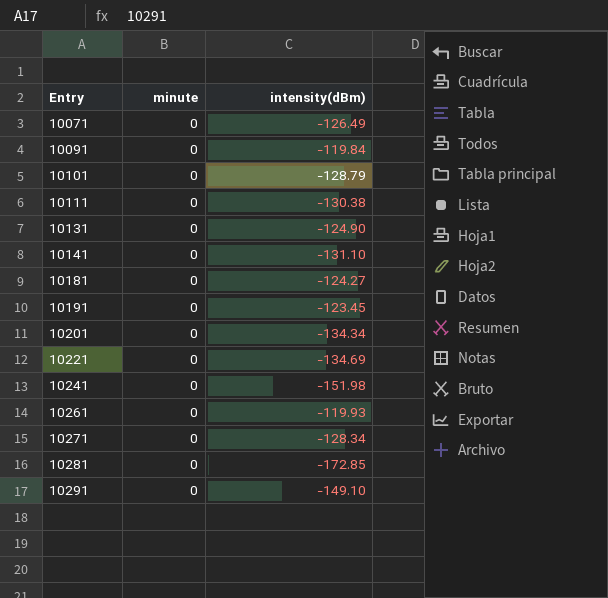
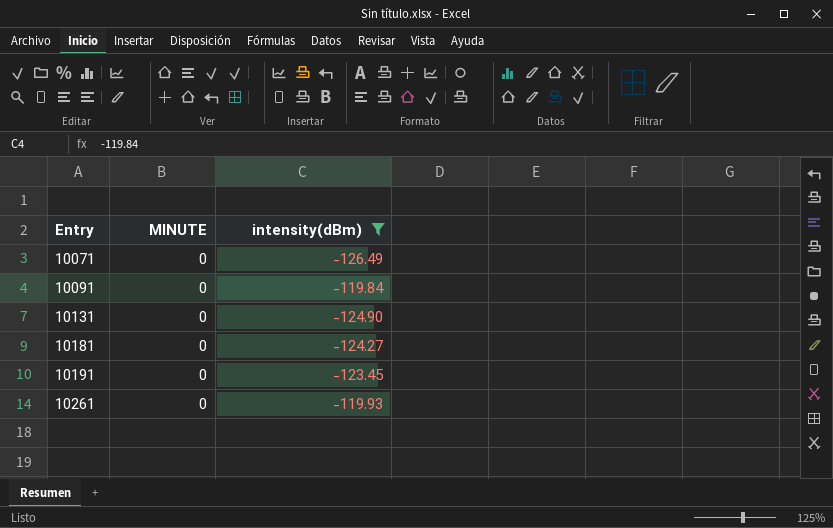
filter: none -> intensity(dBm) >= -126.49
column name: minute -> MINUTE

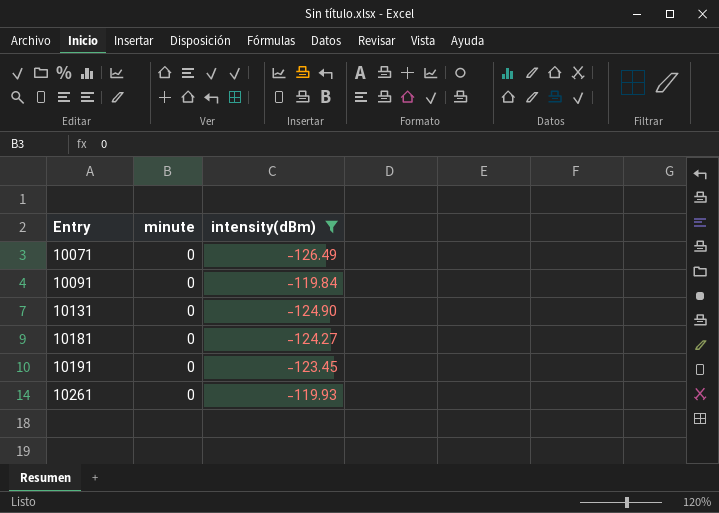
column name: MINUTE -> minute

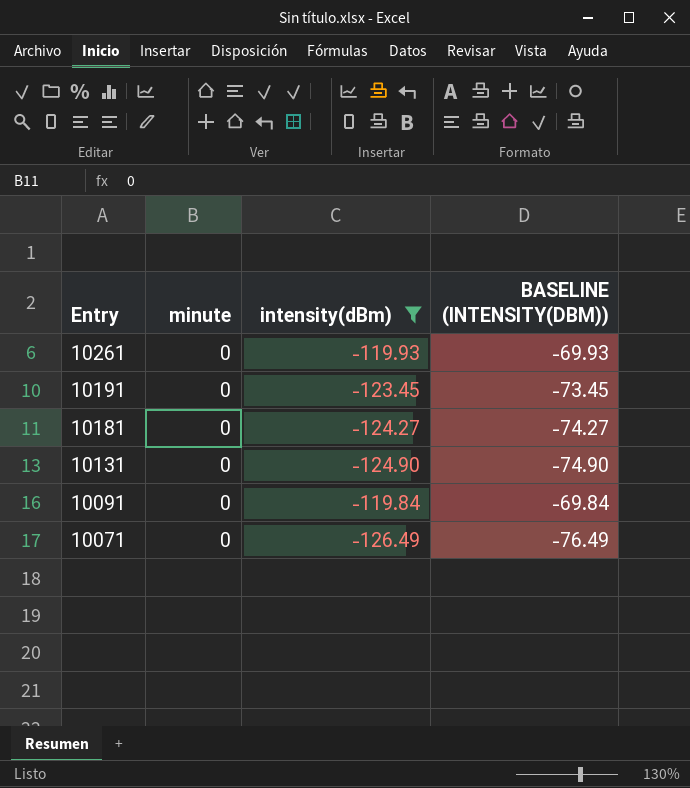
row order: Entry ascending -> Entry descending
column BASELINE (INTENSITY(DBM)) | formula: none -> [intensity(dBm)] + 50

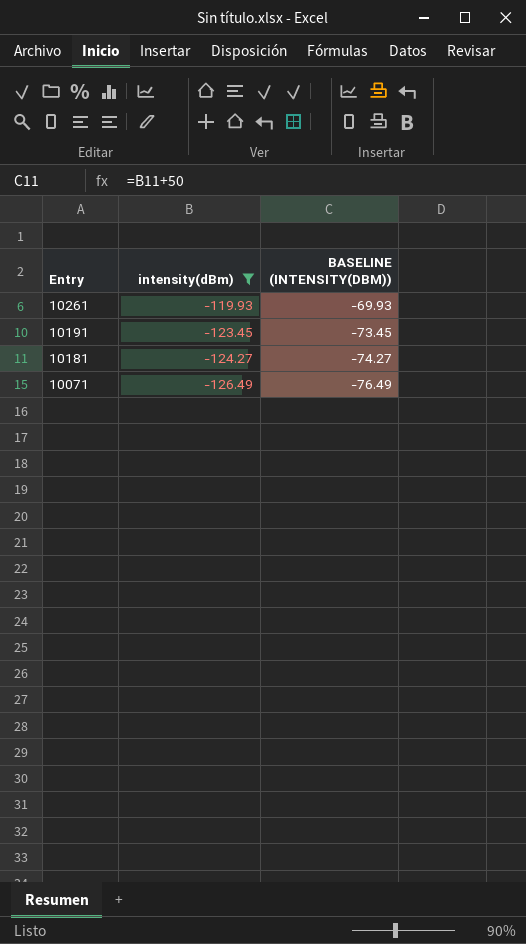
column minute | position: 2 -> none
row 10131: 0 | -124.90 | -74.90 -> none
row 10091: 0 | -119.84 | -69.84 -> none

